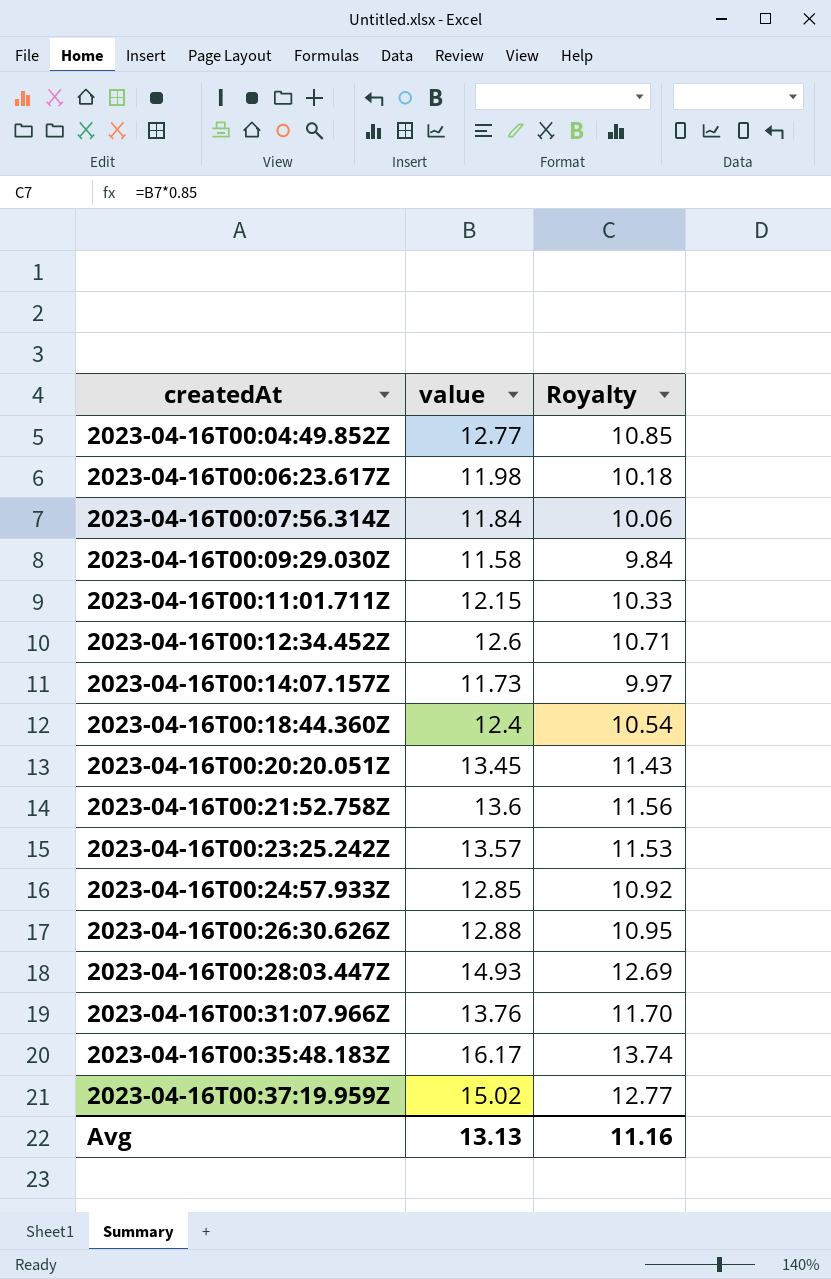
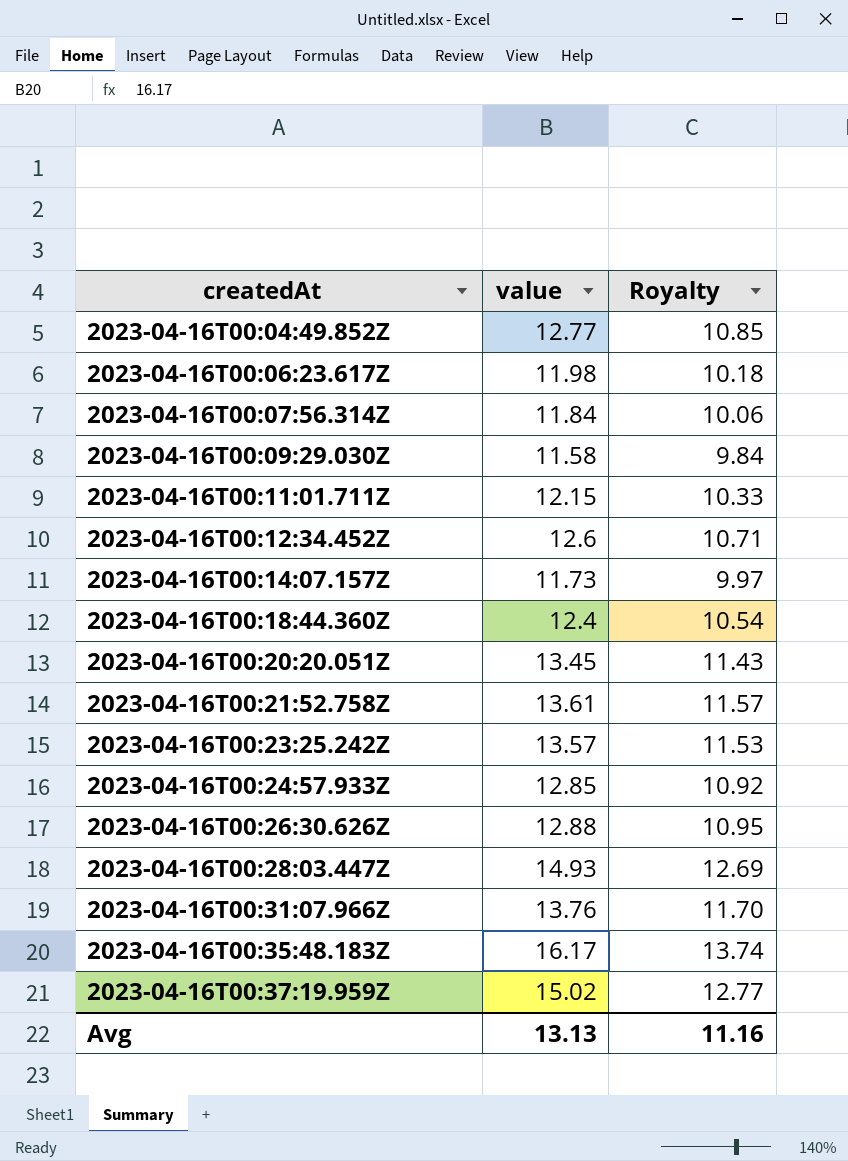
2023-04-16T00:21:52.758Z | value: 13.6 -> 13.61
2023-04-16T00:21:52.758Z | Royalty: 11.56 -> 11.57

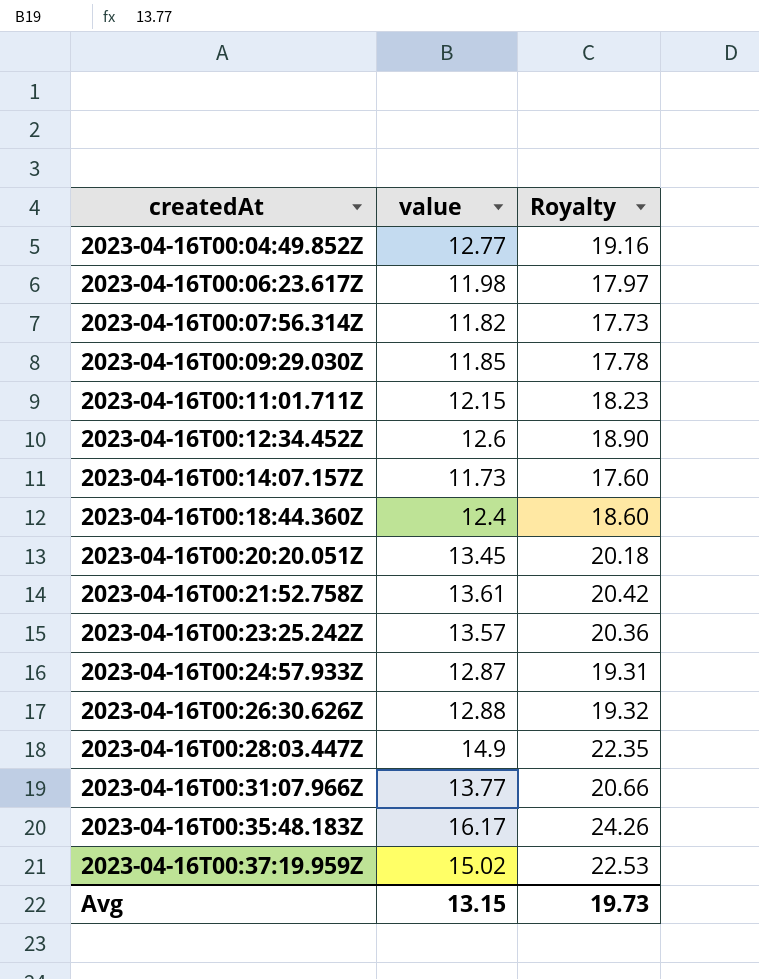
column Royalty | formula: [value] * 0.85 -> [value] * 1.5
2023-04-16T00:07:56.314Z | value: 11.84 -> 11.82
2023-04-16T00:09:29.030Z | value: 11.58 -> 11.85
2023-04-16T00:24:57.933Z | value: 12.85 -> 12.87
2023-04-16T00:28:03.447Z | value: 14.93 -> 14.9
2023-04-16T00:31:07.966Z | value: 13.76 -> 13.77
Avg | value: 13.13 -> 13.15
Avg | Royalty: 11.16 -> 19.73

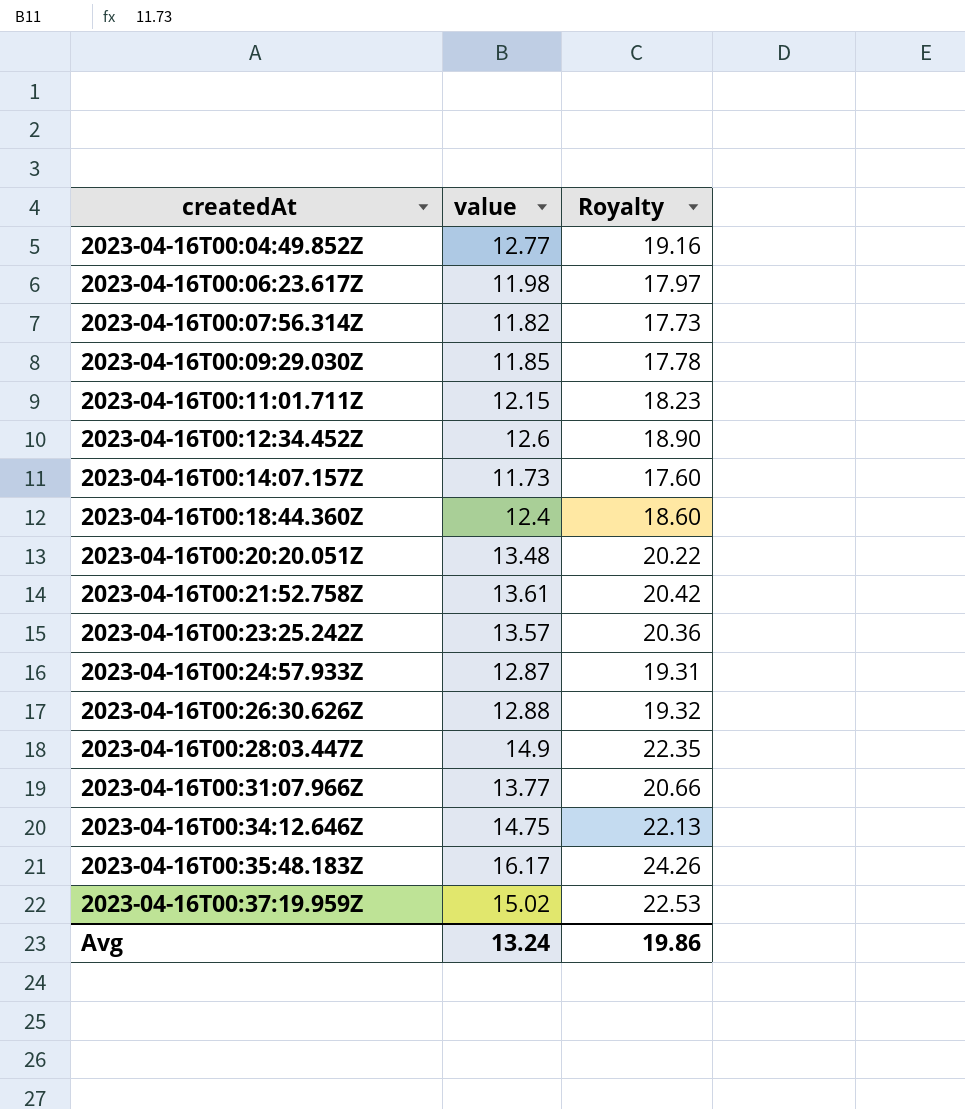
2023-04-16T00:20:20.051Z | value: 13.45 -> 13.48
2023-04-16T00:20:20.051Z | Royalty: 20.18 -> 20.22
row 2023-04-16T00:34:12.646Z: none -> 14.75 | 22.13
Avg | value: 13.15 -> 13.24
Avg | Royalty: 19.73 -> 19.86

